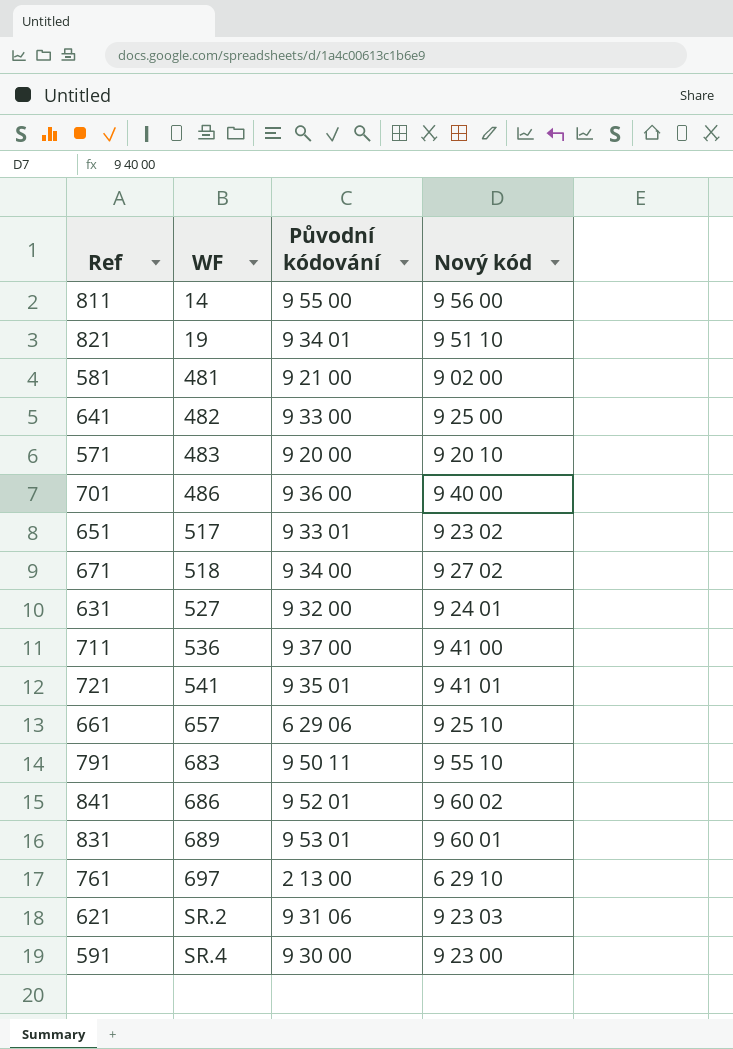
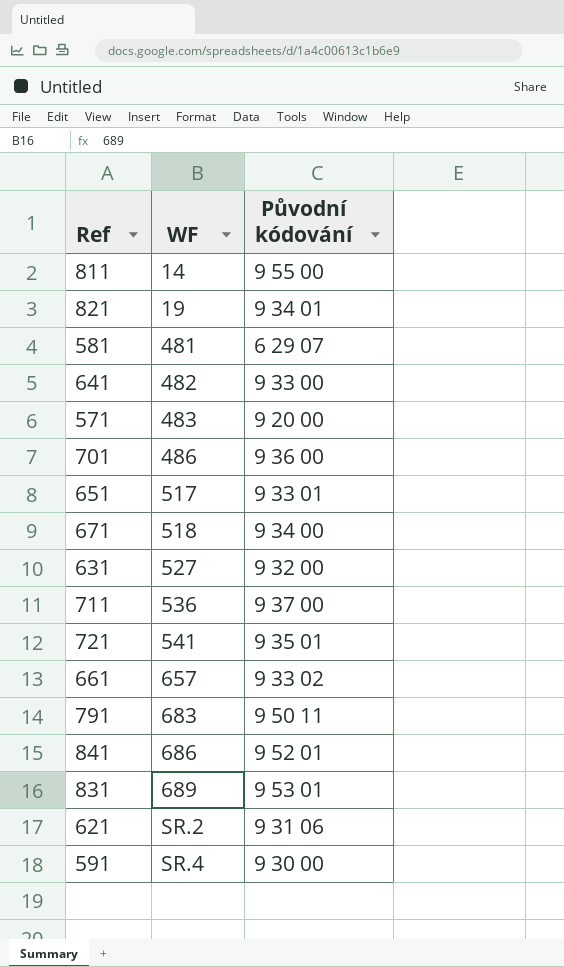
column Nový kód | position: 4 -> none
row 761: 697 | 2 13 00 | 6 29 10 -> none
581 | Původní kódování: 9 21 00 -> 6 29 07
661 | Původní kódování: 6 29 06 -> 9 33 02

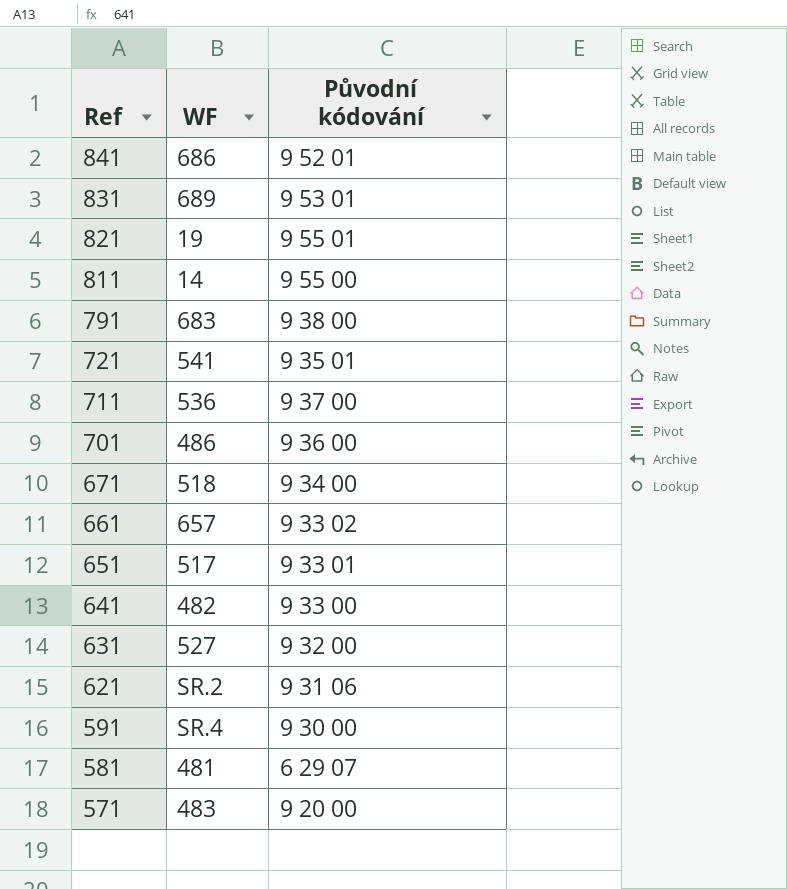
row order: WF ascending -> Ref descending
821 | Původní kódování: 9 34 01 -> 9 55 01
791 | Původní kódování: 9 50 11 -> 9 38 00

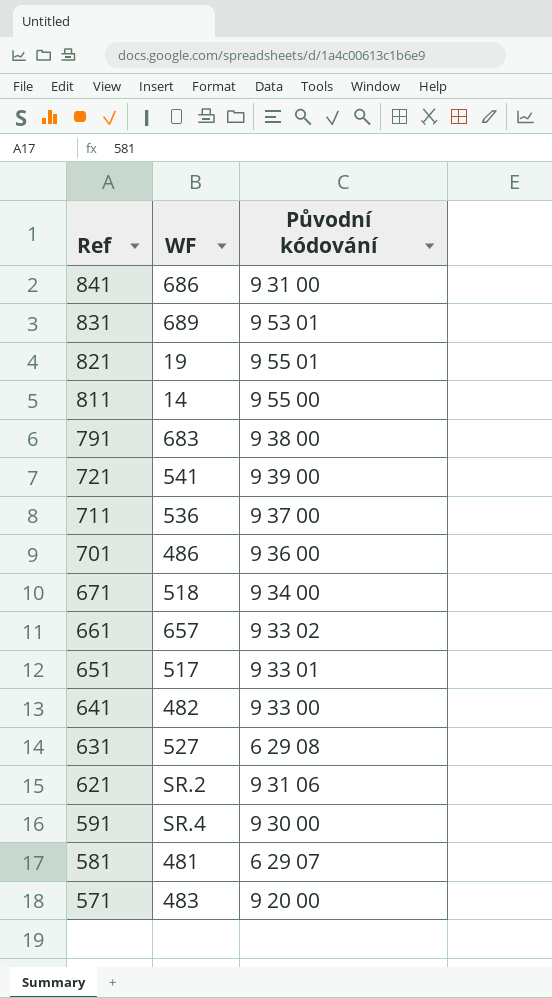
841 | Původní kódování: 9 52 01 -> 9 31 00
721 | Původní kódování: 9 35 01 -> 9 39 00
631 | Původní kódování: 9 32 00 -> 6 29 08

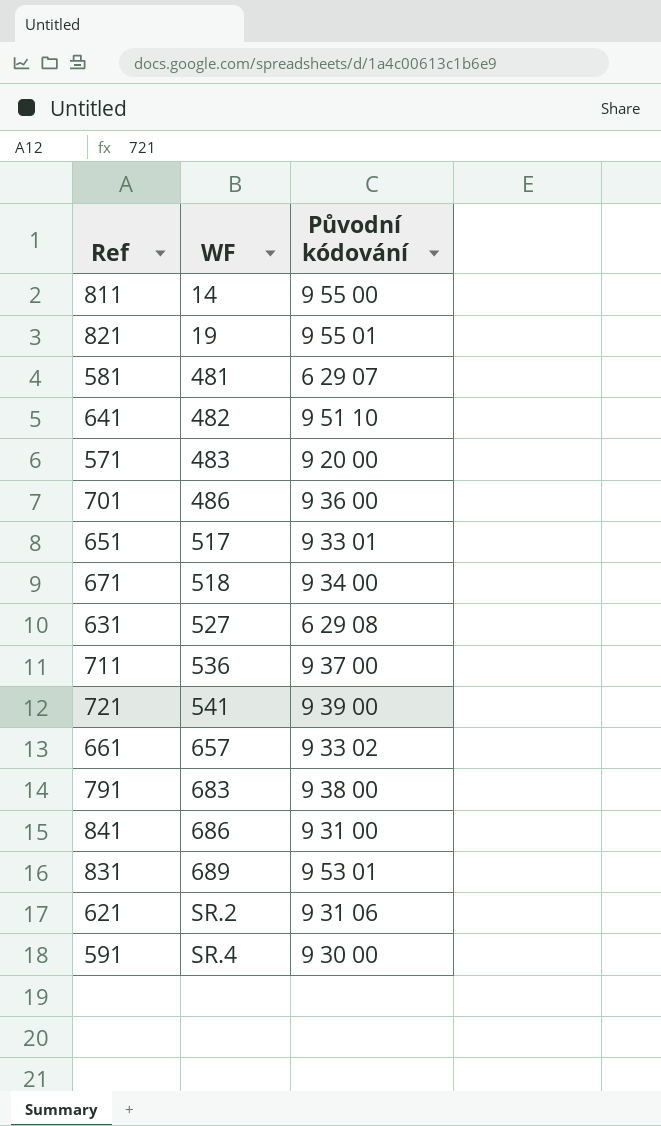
row order: Ref descending -> WF ascending
641 | Původní kódování: 9 33 00 -> 9 51 10

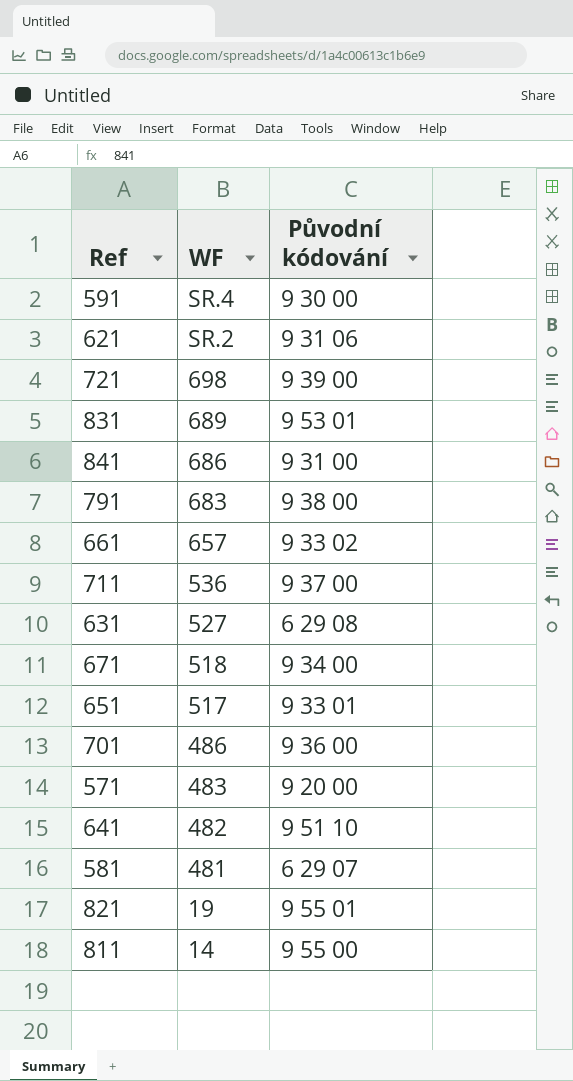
row order: WF ascending -> WF descending
721 | WF: 541 -> 698

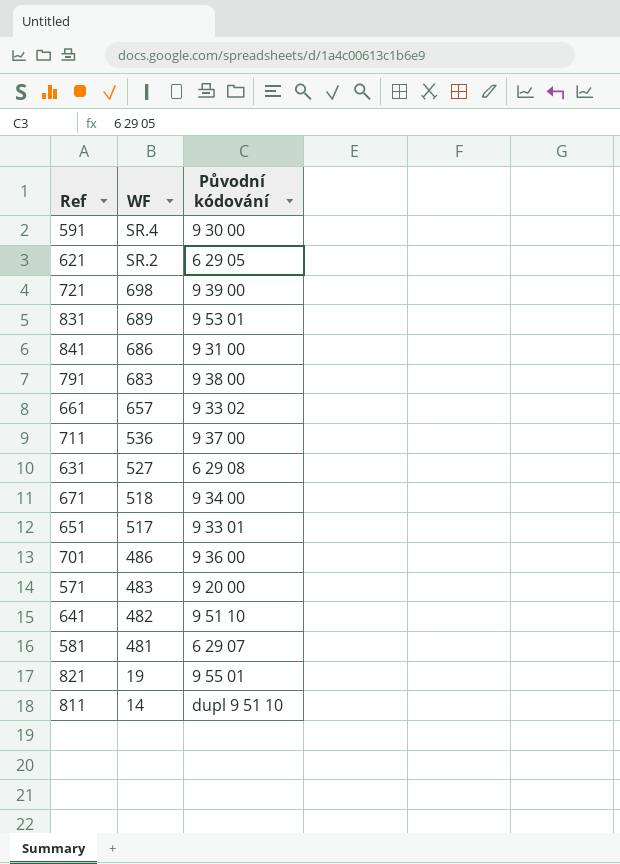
621 | Původní kódování: 9 31 06 -> 6 29 05
811 | Původní kódování: 9 55 00 -> dupl 9 51 10

